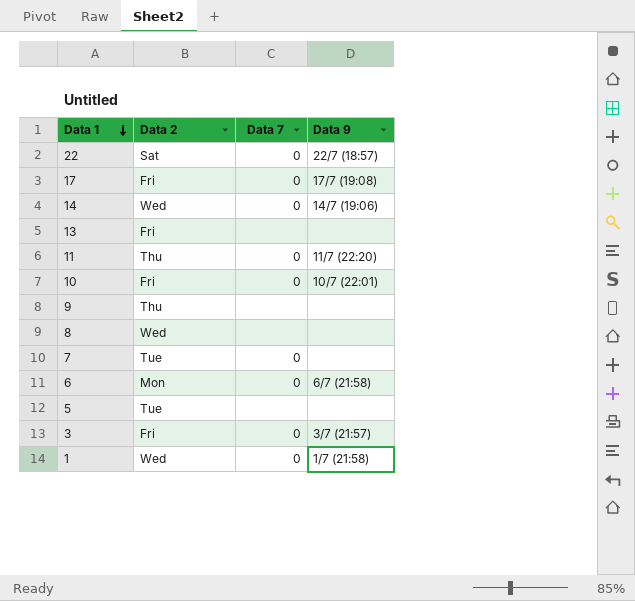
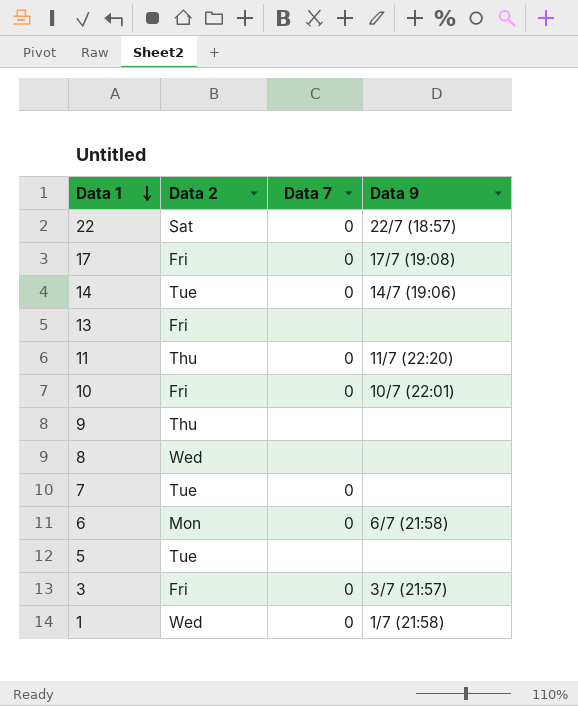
14 | Data 2: Wed -> Tue

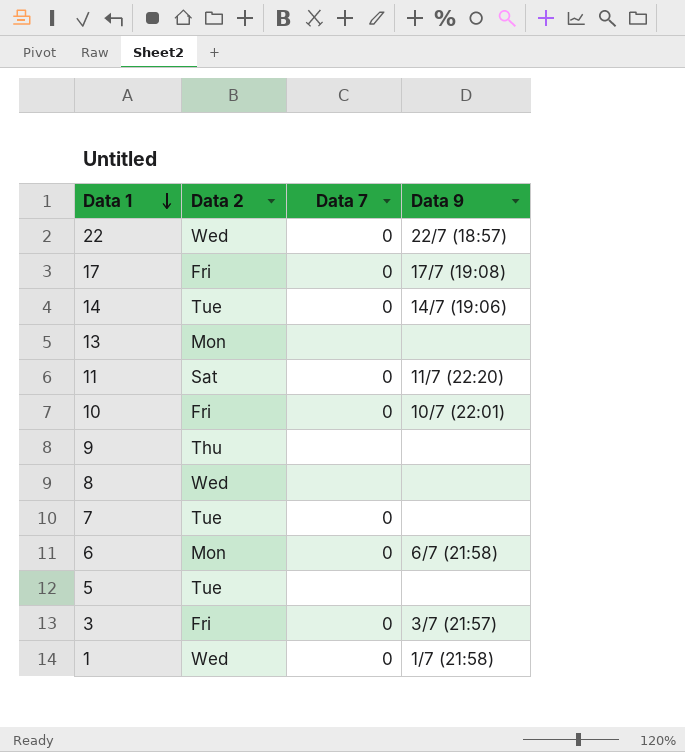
22 | Data 2: Sat -> Wed
13 | Data 2: Fri -> Mon
11 | Data 2: Thu -> Sat

